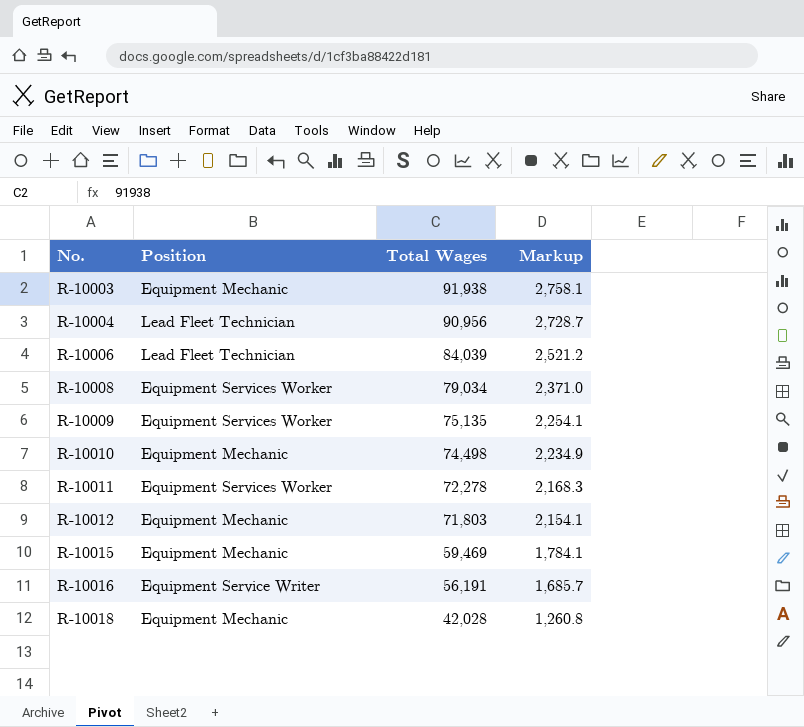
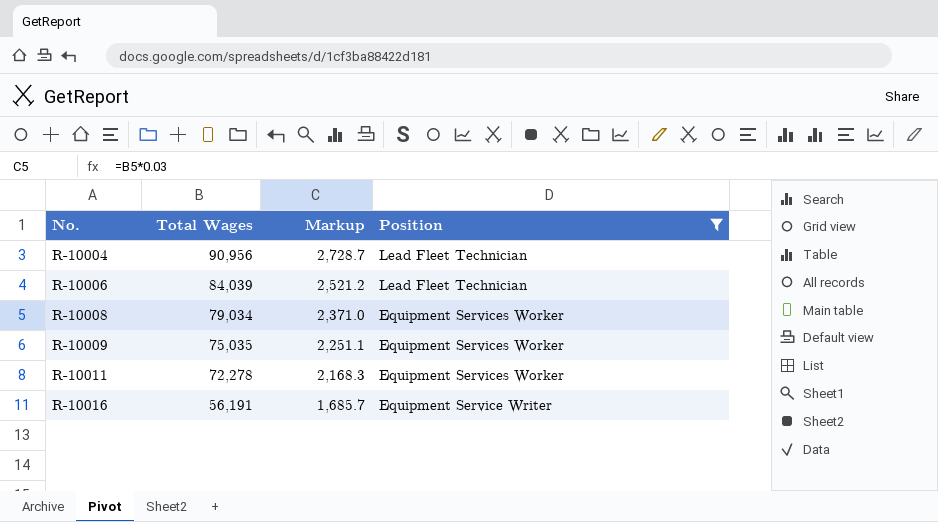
filter: none -> Position != Equipment Mechanic
column Position | position: 2 -> 4
R-10009 | Total Wages: 75,135 -> 75,035
R-10009 | Markup: 2,254.1 -> 2,251.1

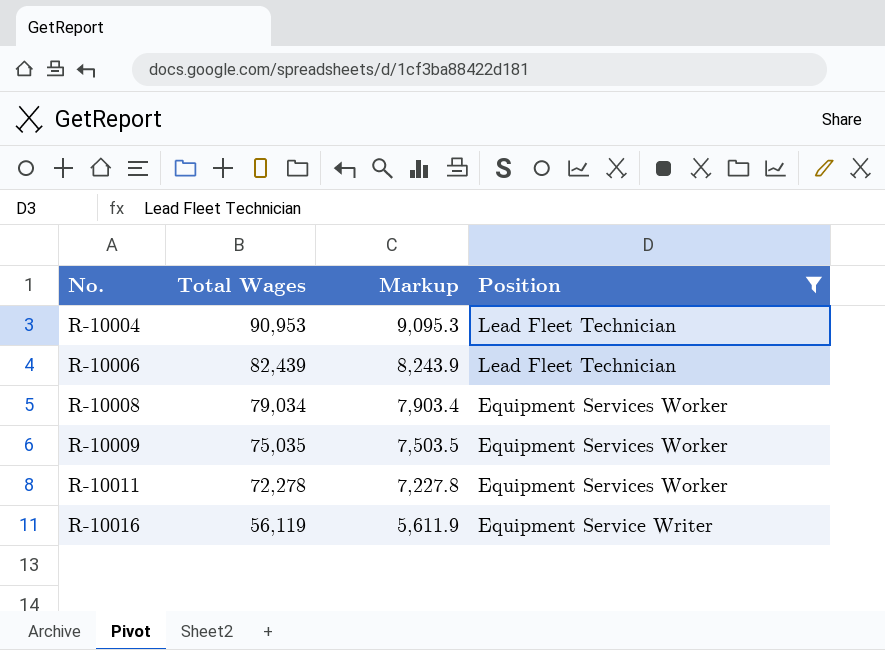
column Markup | formula: [Total Wages] * 0.03 -> [Total Wages] * 0.1
R-10004 | Total Wages: 90,956 -> 90,953
R-10006 | Total Wages: 84,039 -> 82,439
R-10016 | Total Wages: 56,191 -> 56,119

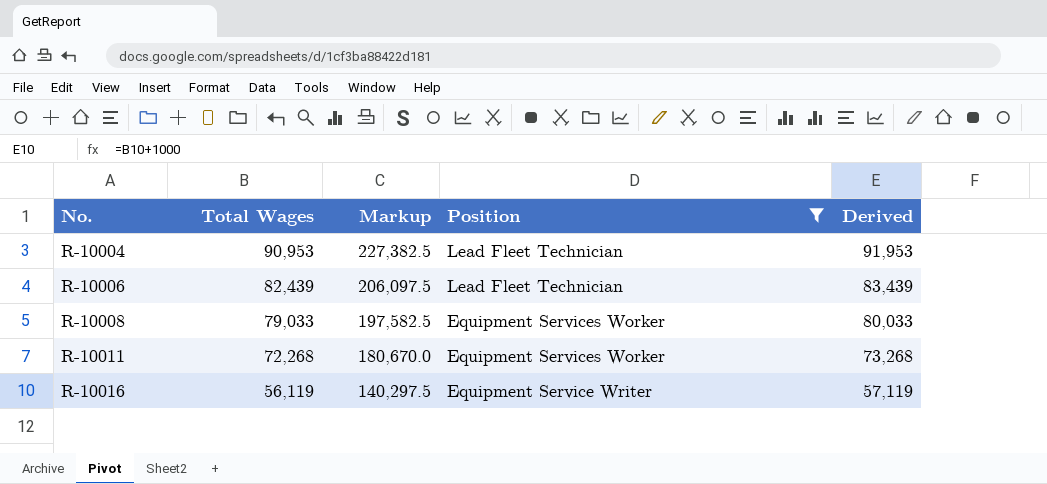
column Markup | formula: [Total Wages] * 0.1 -> [Total Wages] * 2.5
column Derived | formula: none -> [Total Wages] + 1000
row R-10009: 75,035 | 7,503.5 | Equipment Services Worker -> none
R-10008 | Total Wages: 79,034 -> 79,033
R-10011 | Total Wages: 72,278 -> 72,268

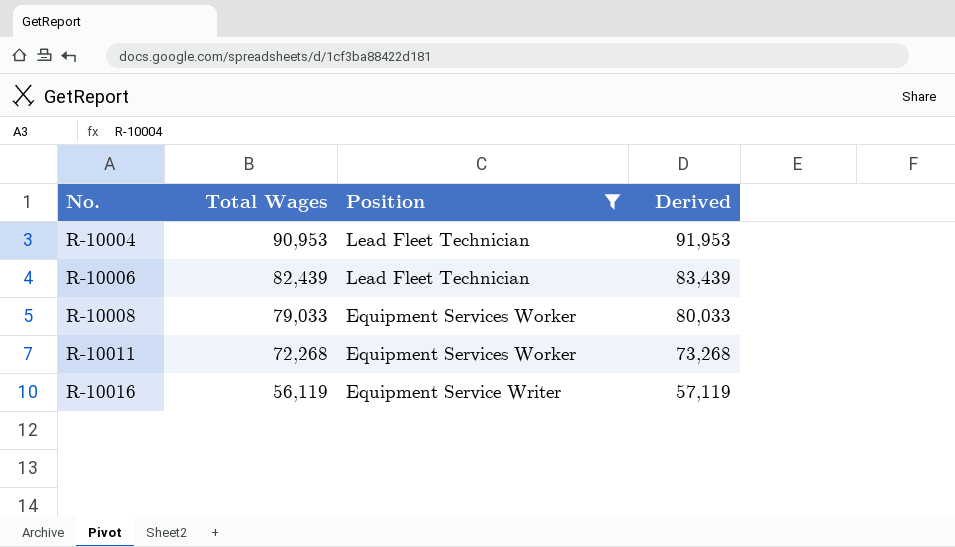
column Markup | formula: [Total Wages] * 2.5 -> none

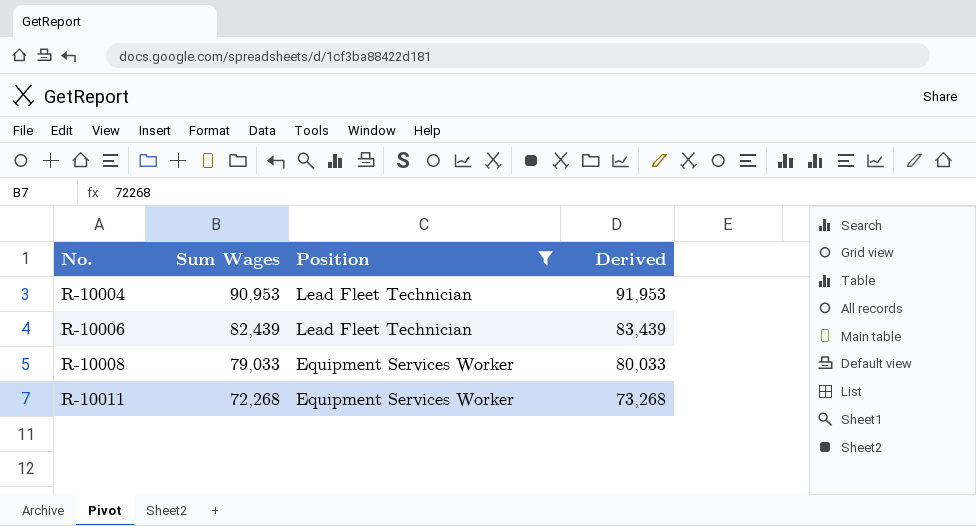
column name: Total Wages -> Sum Wages
row R-10016: 56,119 | Equipment Service Writer | 57,119 -> none

